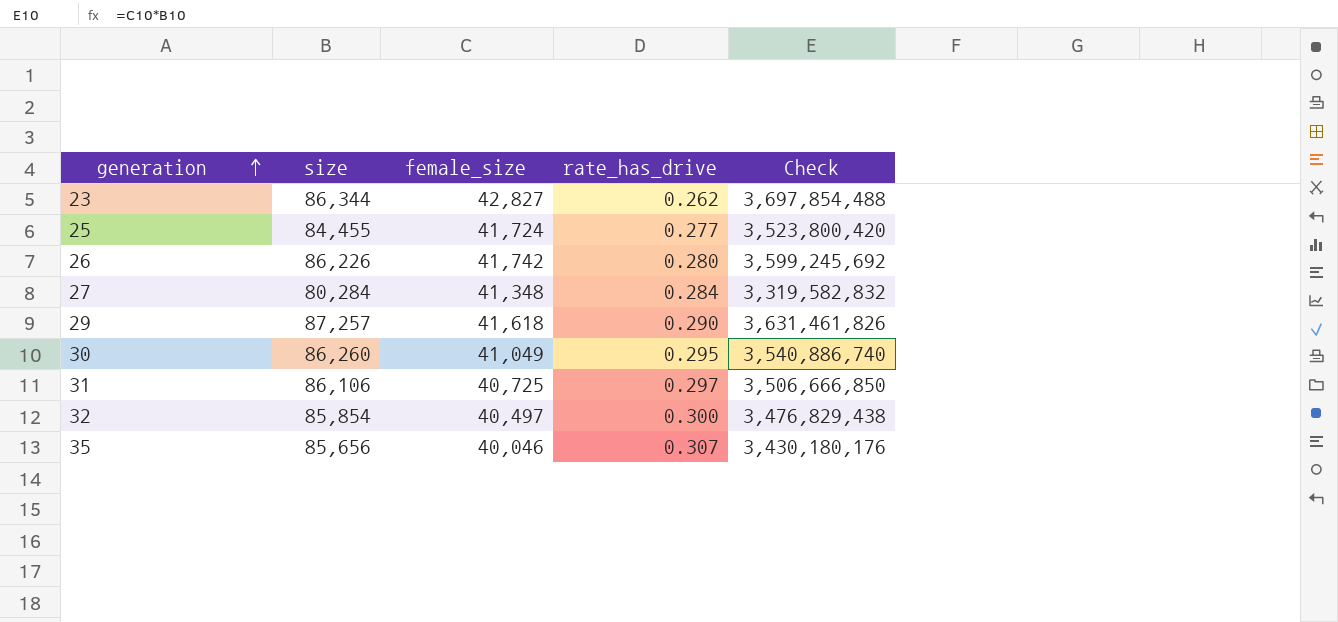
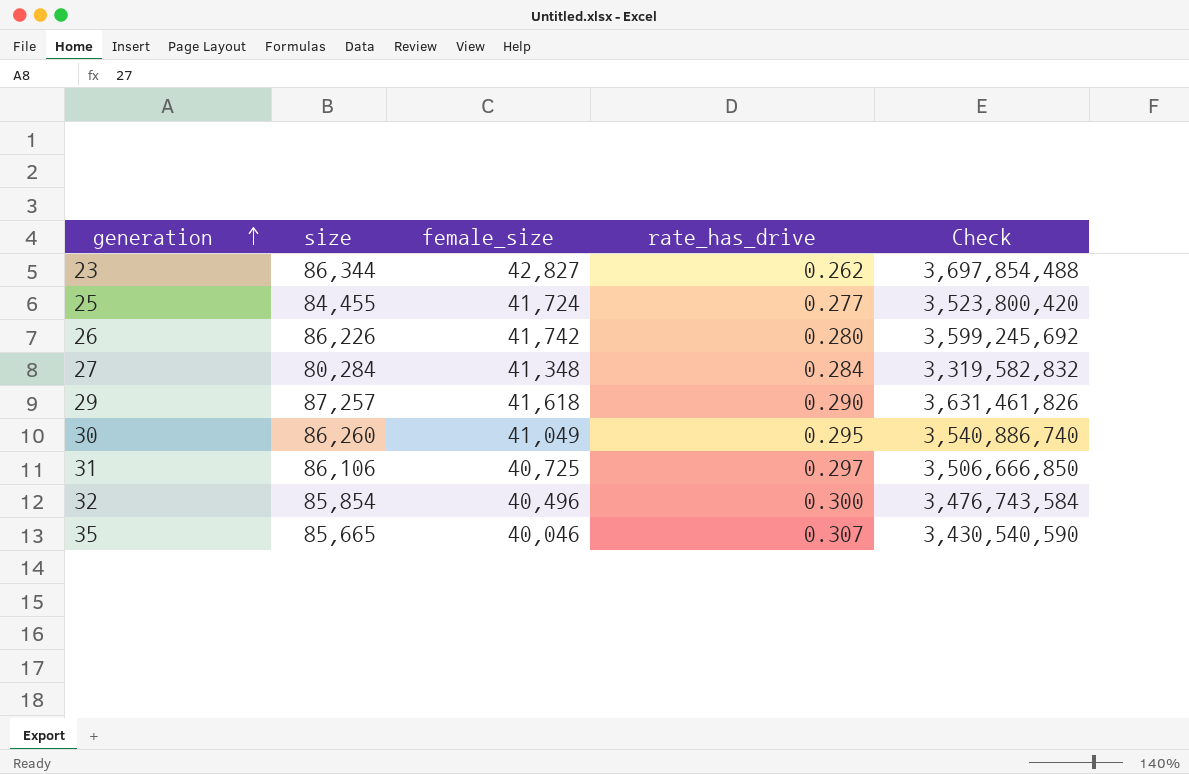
32 | female_size: 40,497 -> 40,496
32 | Check: 3,476,829,438 -> 3,476,743,584
35 | size: 85,656 -> 85,665
35 | Check: 3,430,180,176 -> 3,430,540,590

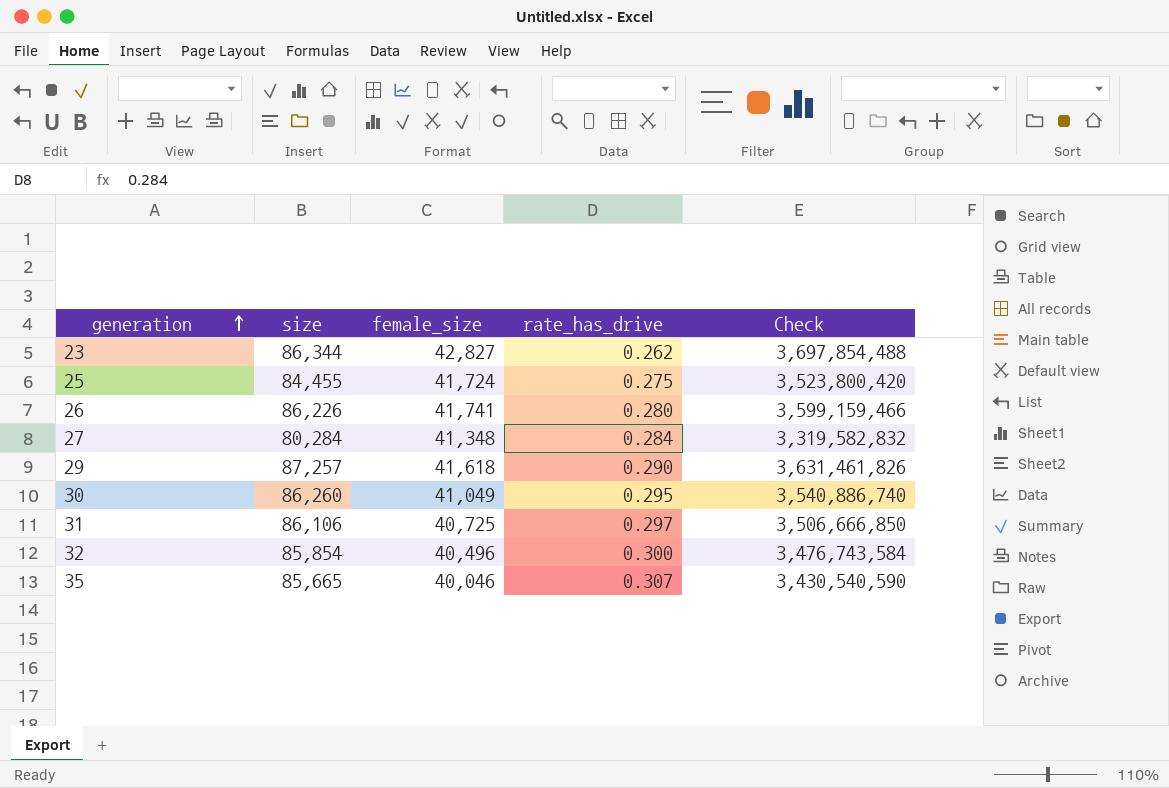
25 | rate_has_drive: 0.277 -> 0.275
26 | female_size: 41,742 -> 41,741
26 | Check: 3,599,245,692 -> 3,599,159,466

